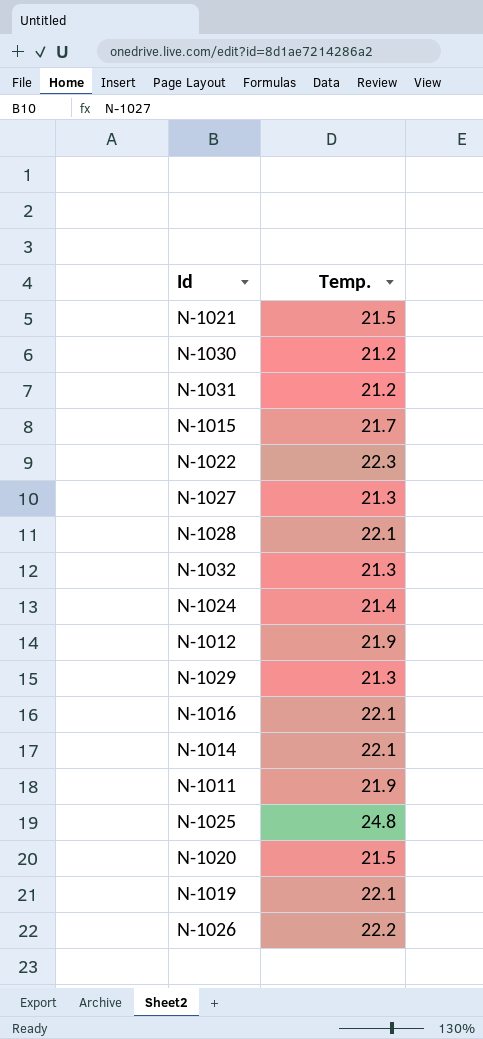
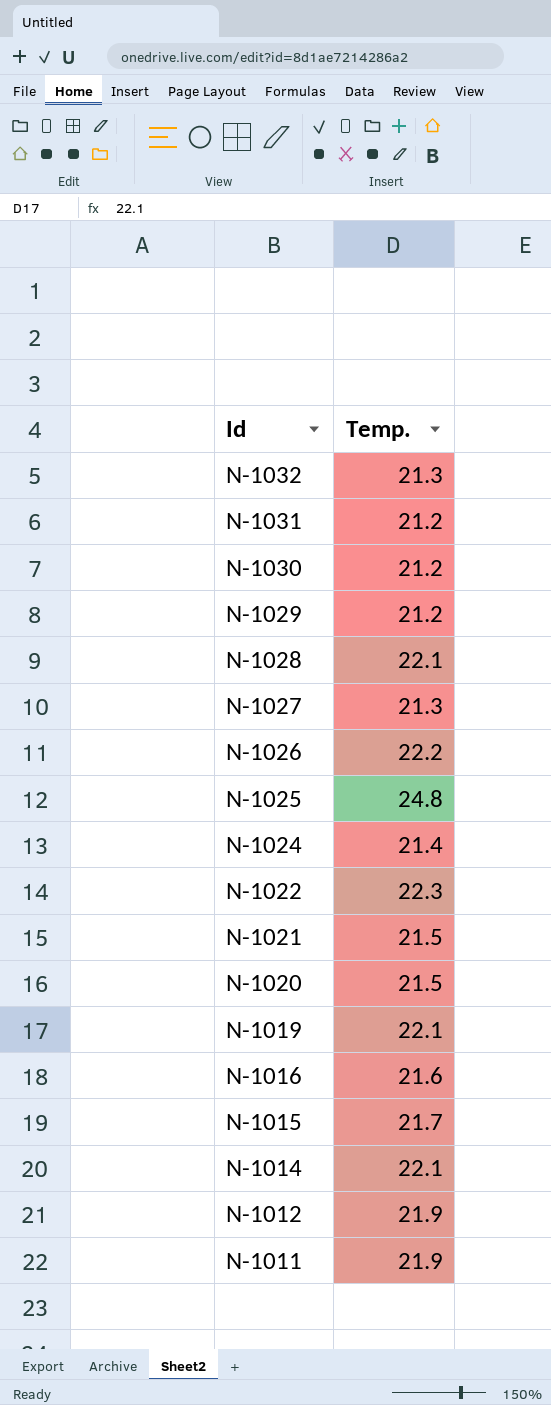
row order: none -> Id descending
N-1029 | Temp.: 21.3 -> 21.2
N-1016 | Temp.: 22.1 -> 21.6

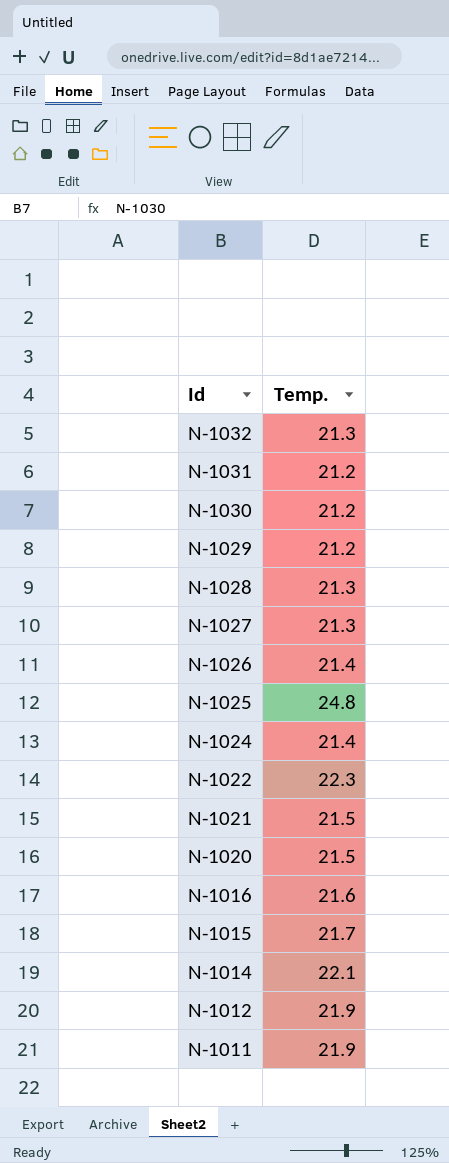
row N-1019: 22.1 -> none
N-1028 | Temp.: 22.1 -> 21.3
N-1026 | Temp.: 22.2 -> 21.4

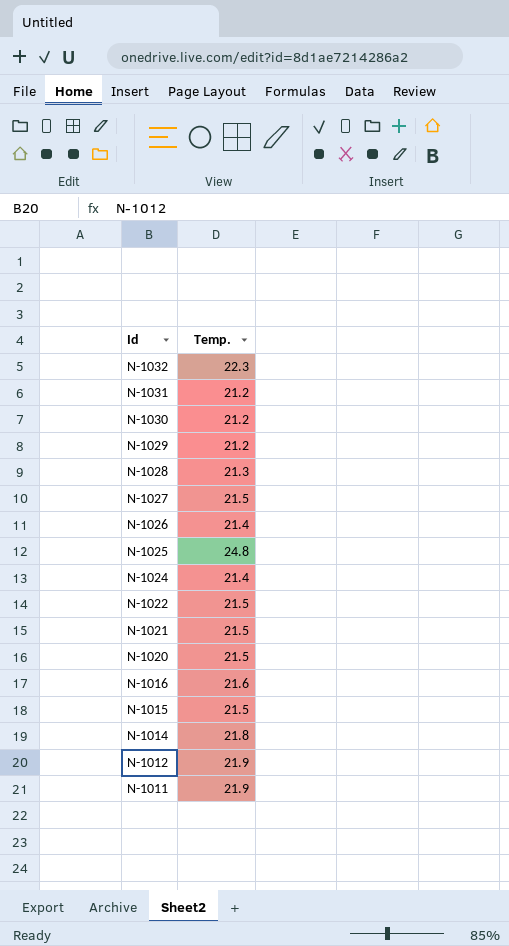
N-1032 | Temp.: 21.3 -> 22.3
N-1027 | Temp.: 21.3 -> 21.5
N-1022 | Temp.: 22.3 -> 21.5
N-1015 | Temp.: 21.7 -> 21.5
N-1014 | Temp.: 22.1 -> 21.8

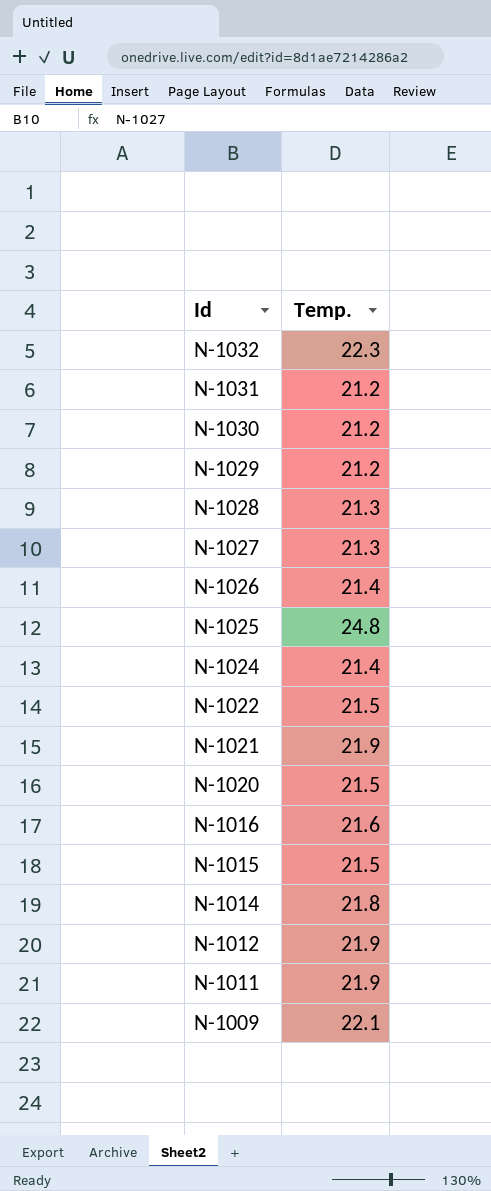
N-1027 | Temp.: 21.5 -> 21.3
N-1021 | Temp.: 21.5 -> 21.9
row N-1009: none -> 22.1

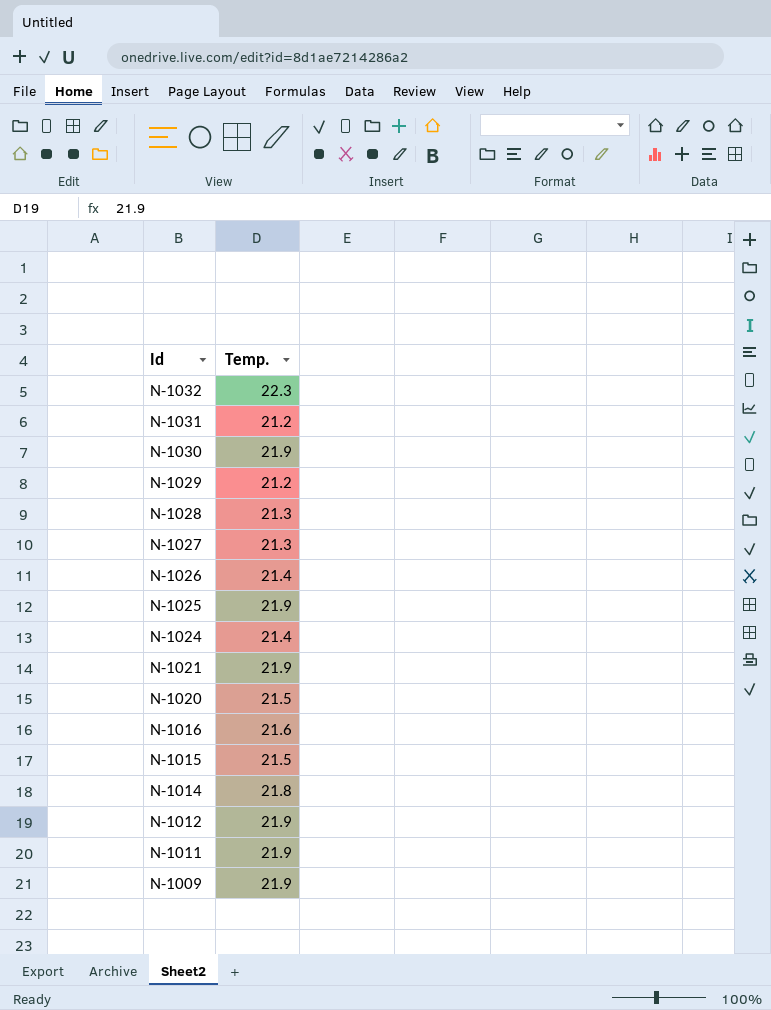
row N-1022: 21.5 -> none
N-1030 | Temp.: 21.2 -> 21.9
N-1025 | Temp.: 24.8 -> 21.9
N-1009 | Temp.: 22.1 -> 21.9

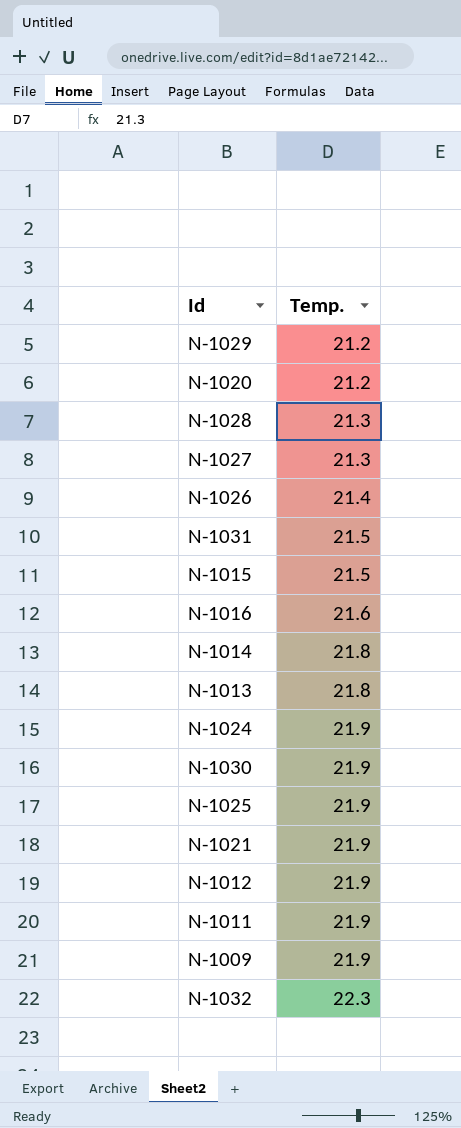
row order: Id descending -> Temp. ascending
N-1020 | Temp.: 21.5 -> 21.2
N-1031 | Temp.: 21.2 -> 21.5
row N-1013: none -> 21.8
N-1024 | Temp.: 21.4 -> 21.9

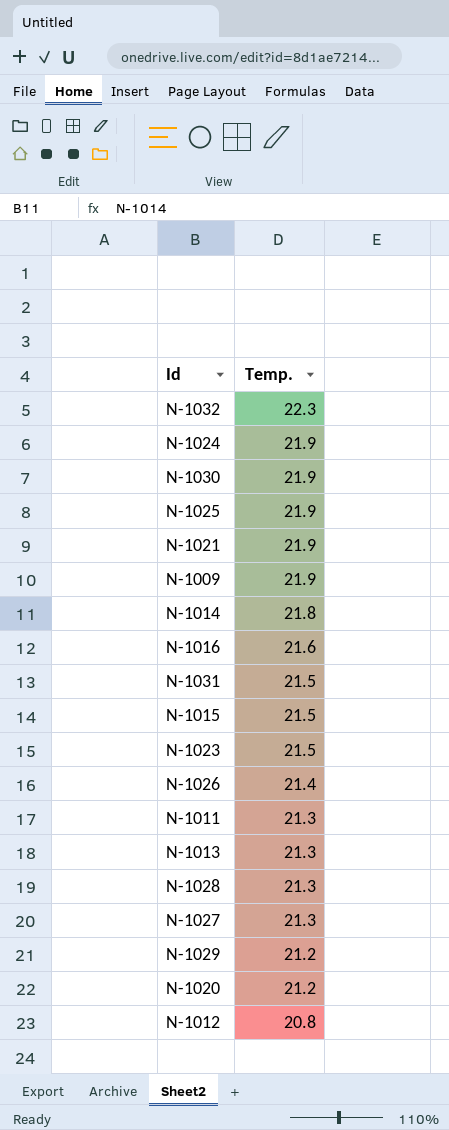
row order: Temp. ascending -> Temp. descending
row N-1023: none -> 21.5
N-1011 | Temp.: 21.9 -> 21.3
N-1013 | Temp.: 21.8 -> 21.3
N-1012 | Temp.: 21.9 -> 20.8

